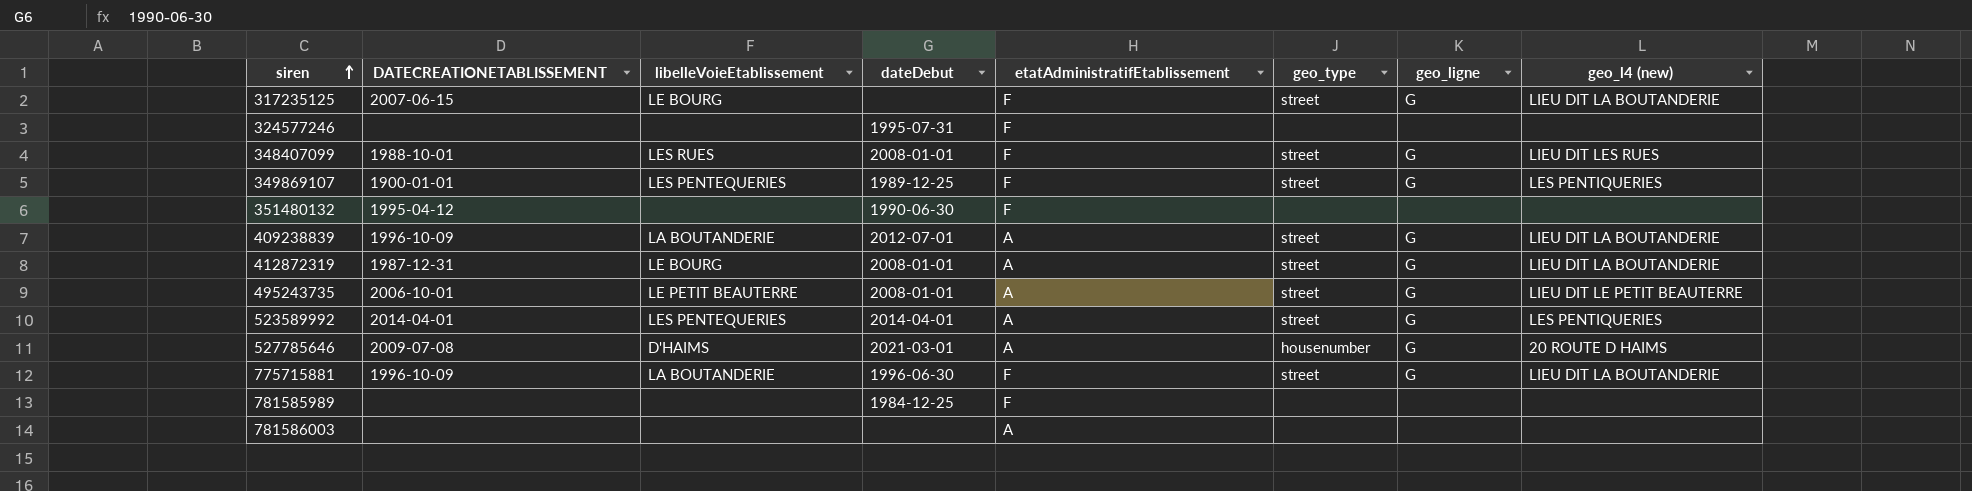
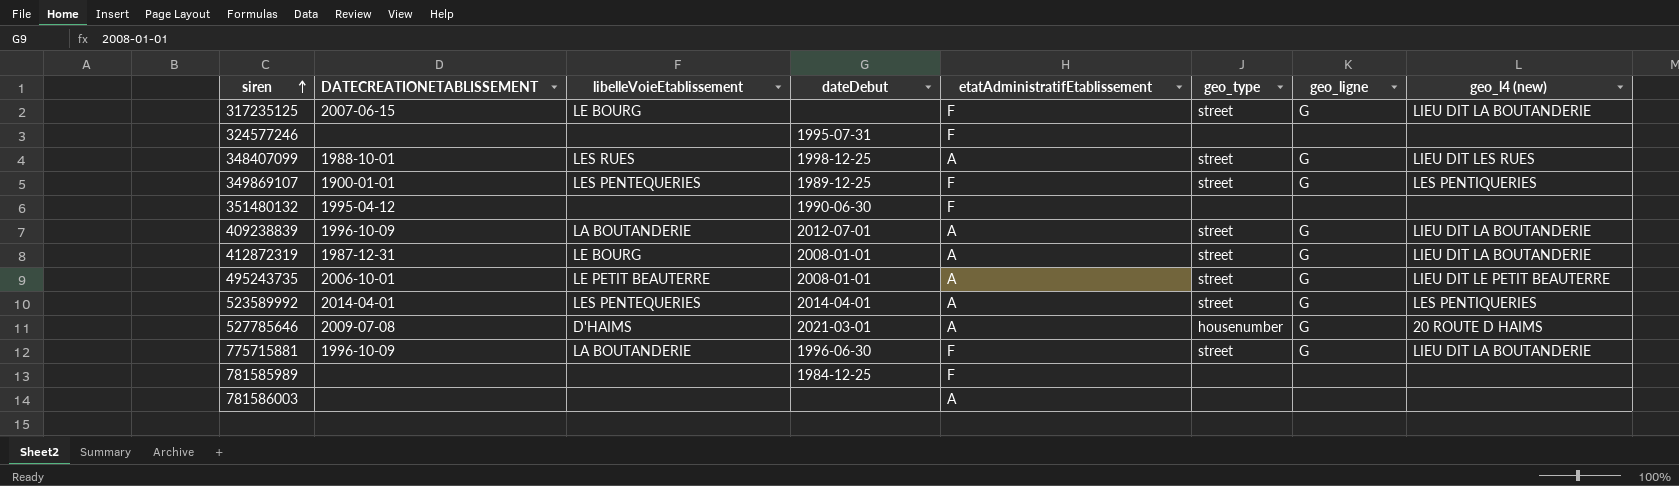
348407099 | dateDebut: 2008-01-01 -> 1998-12-25
348407099 | etatAdministratifEtablissement: F -> A

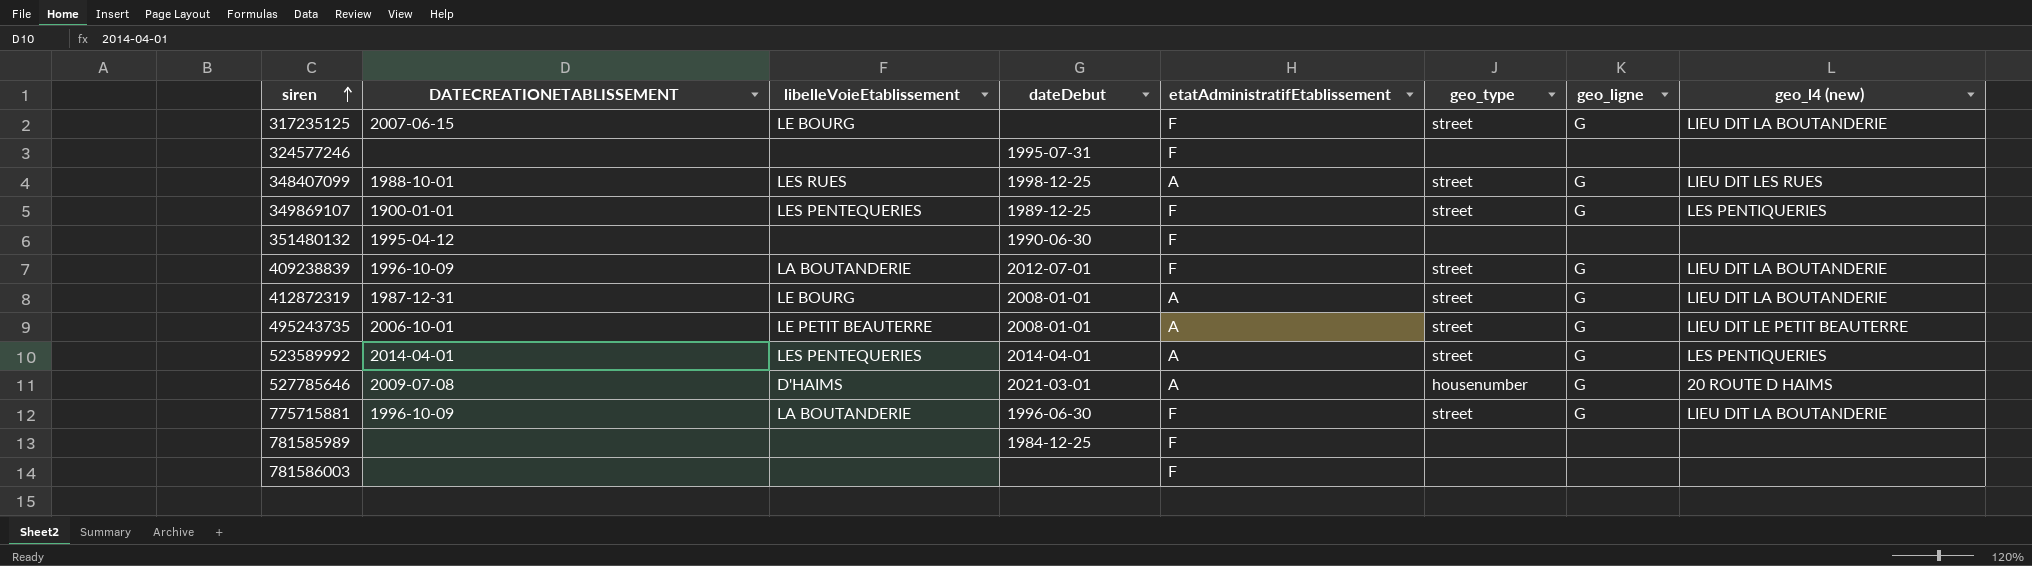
409238839 | etatAdministratifEtablissement: A -> F
781586003 | etatAdministratifEtablissement: A -> F

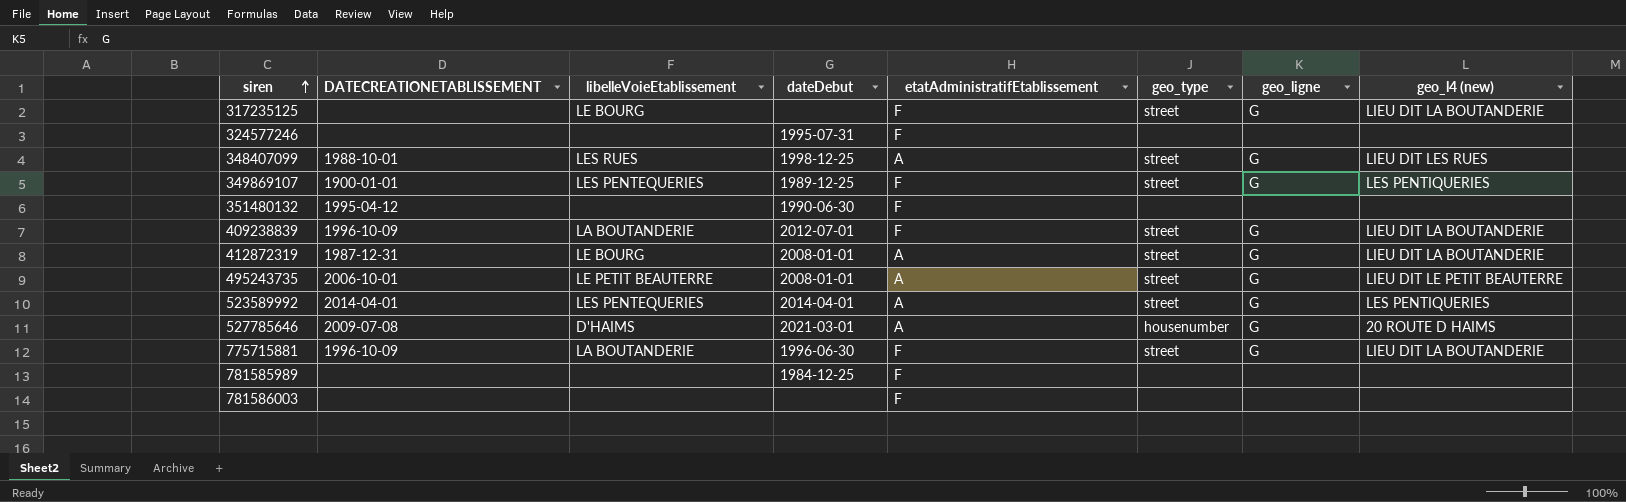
317235125 | DATECREATIONETABLISSEMENT: 2007-06-15 -> none

